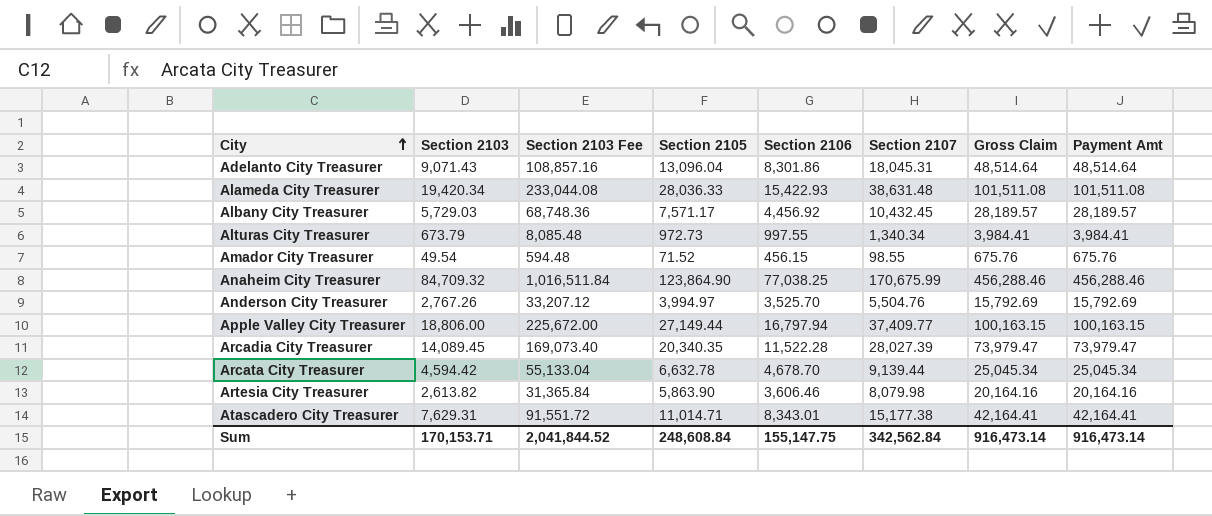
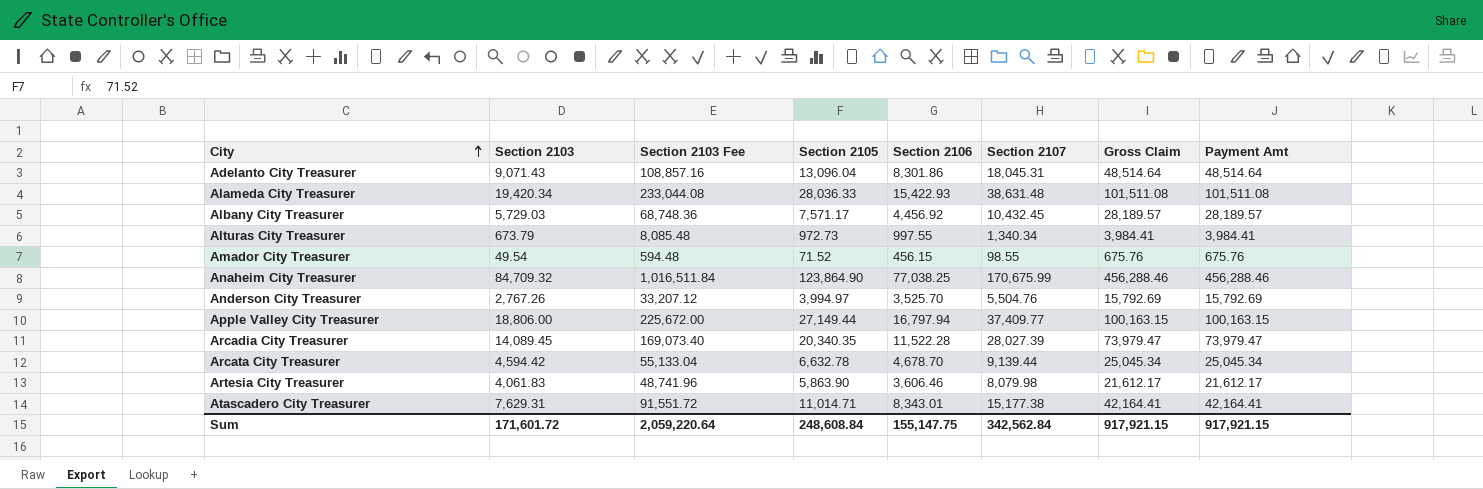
Artesia City Treasurer | Section 2103: 2,613.82 -> 4,061.83
Artesia City Treasurer | Section 2103 Fee: 31,365.84 -> 48,741.96
Artesia City Treasurer | Gross Claim: 20,164.16 -> 21,612.17
Artesia City Treasurer | Payment Amt: 20,164.16 -> 21,612.17
Sum | Section 2103: 170,153.71 -> 171,601.72
Sum | Section 2103 Fee: 2,041,844.52 -> 2,059,220.64
Sum | Gross Claim: 916,473.14 -> 917,921.15
Sum | Payment Amt: 916,473.14 -> 917,921.15

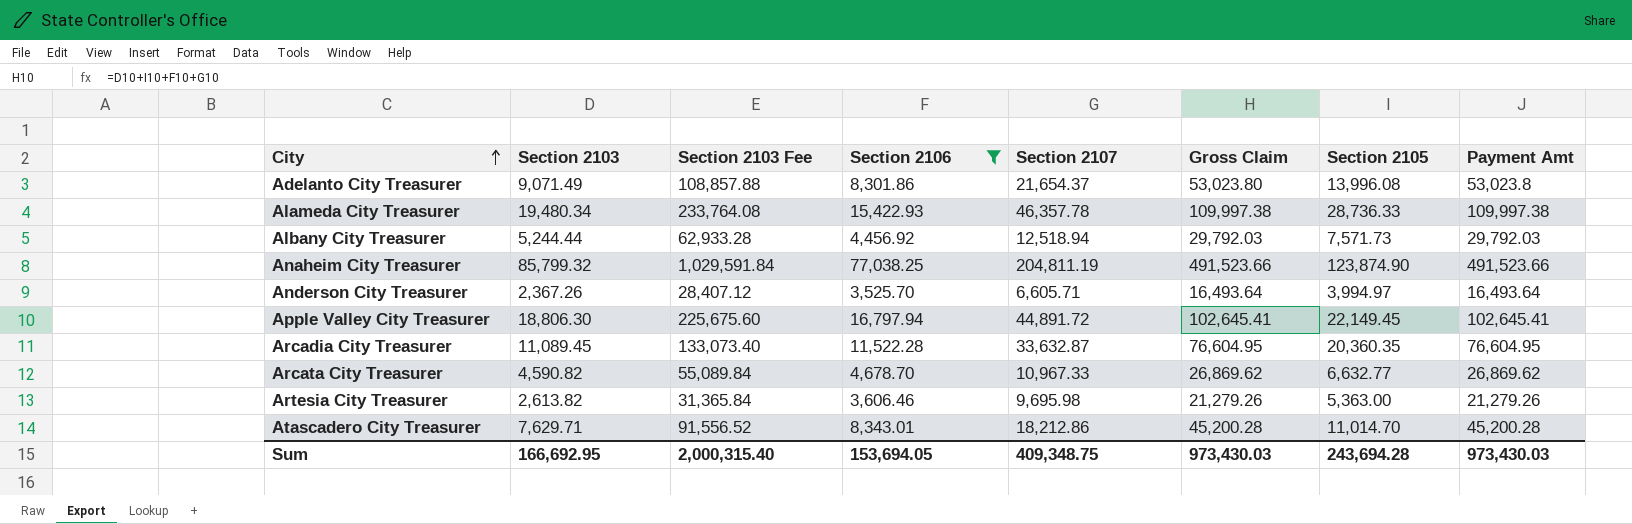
filter: none -> Section 2106 >= 3,525.70
column Section 2105 | position: 4 -> 7
Adelanto City Treasurer | Section 2103: 9,071.43 -> 9,071.49
Adelanto City Treasurer | Section 2103 Fee: 108,857.16 -> 108,857.88
Adelanto City Treasurer | Section 2107: 18,045.31 -> 21,654.37
Adelanto City Treasurer | Gross Claim: 48,514.64 -> 53,023.80
Adelanto City Treasurer | Section 2105: 13,096.04 -> 13,996.08
Adelanto City Treasurer | Payment Amt: 48,514.64 -> 53,023.8
Alameda City Treasurer | Section 2103: 19,420.34 -> 19,480.34
Alameda City Treasurer | Section 2103 Fee: 233,044.08 -> 233,764.08
Alameda City Treasurer | Section 2107: 38,631.48 -> 46,357.78
Alameda City Treasurer | Gross Claim: 101,511.08 -> 109,997.38
Alameda City Treasurer | Section 2105: 28,036.33 -> 28,736.33
Alameda City Treasurer | Payment Amt: 101,511.08 -> 109,997.38
Albany City Treasurer | Section 2103: 5,729.03 -> 5,244.44
Albany City Treasurer | Section 2103 Fee: 68,748.36 -> 62,933.28
Albany City Treasurer | Section 2107: 10,432.45 -> 12,518.94
Albany City Treasurer | Gross Claim: 28,189.57 -> 29,792.03
Albany City Treasurer | Section 2105: 7,571.17 -> 7,571.73
Albany City Treasurer | Payment Amt: 28,189.57 -> 29,792.03
Anaheim City Treasurer | Section 2103: 84,709.32 -> 85,799.32
Anaheim City Treasurer | Section 2103 Fee: 1,016,511.84 -> 1,029,591.84
Anaheim City Treasurer | Section 2107: 170,675.99 -> 204,811.19
Anaheim City Treasurer | Gross Claim: 456,288.46 -> 491,523.66
Anaheim City Treasurer | Section 2105: 123,864.90 -> 123,874.90
Anaheim City Treasurer | Payment Amt: 456,288.46 -> 491,523.66
Anderson City Treasurer | Section 2103: 2,767.26 -> 2,367.26
Anderson City Treasurer | Section 2103 Fee: 33,207.12 -> 28,407.12
Anderson City Treasurer | Section 2107: 5,504.76 -> 6,605.71
Anderson City Treasurer | Gross Claim: 15,792.69 -> 16,493.64
Anderson City Treasurer | Payment Amt: 15,792.69 -> 16,493.64
Apple Valley City Treasurer | Section 2103: 18,806.00 -> 18,806.30
Apple Valley City Treasurer | Section 2103 Fee: 225,672.00 -> 225,675.60
Apple Valley City Treasurer | Section 2107: 37,409.77 -> 44,891.72
Apple Valley City Treasurer | Gross Claim: 100,163.15 -> 102,645.41
Apple Valley City Treasurer | Section 2105: 27,149.44 -> 22,149.45
Apple Valley City Treasurer | Payment Amt: 100,163.15 -> 102,645.41
Arcadia City Treasurer | Section 2103: 14,089.45 -> 11,089.45
Arcadia City Treasurer | Section 2103 Fee: 169,073.40 -> 133,073.40
Arcadia City Treasurer | Section 2107: 28,027.39 -> 33,632.87
Arcadia City Treasurer | Gross Claim: 73,979.47 -> 76,604.95
Arcadia City Treasurer | Section 2105: 20,340.35 -> 20,360.35
Arcadia City Treasurer | Payment Amt: 73,979.47 -> 76,604.95
Arcata City Treasurer | Section 2103: 4,594.42 -> 4,590.82
Arcata City Treasurer | Section 2103 Fee: 55,133.04 -> 55,089.84
Arcata City Treasurer | Section 2107: 9,139.44 -> 10,967.33
Arcata City Treasurer | Gross Claim: 25,045.34 -> 26,869.62
Arcata City Treasurer | Section 2105: 6,632.78 -> 6,632.77
Arcata City Treasurer | Payment Amt: 25,045.34 -> 26,869.62
Artesia City Treasurer | Section 2103: 4,061.83 -> 2,613.82
Artesia City Treasurer | Section 2103 Fee: 48,741.96 -> 31,365.84
Artesia City Treasurer | Section 2107: 8,079.98 -> 9,695.98
Artesia City Treasurer | Gross Claim: 21,612.17 -> 21,279.26
Artesia City Treasurer | Section 2105: 5,863.90 -> 5,363.00
Artesia City Treasurer | Payment Amt: 21,612.17 -> 21,279.26
Atascadero City Treasurer | Section 2103: 7,629.31 -> 7,629.71
Atascadero City Treasurer | Section 2103 Fee: 91,551.72 -> 91,556.52
Atascadero City Treasurer | Section 2107: 15,177.38 -> 18,212.86
Atascadero City Treasurer | Gross Claim: 42,164.41 -> 45,200.28
Atascadero City Treasurer | Section 2105: 11,014.71 -> 11,014.70
Atascadero City Treasurer | Payment Amt: 42,164.41 -> 45,200.28
Sum | Section 2103: 171,601.72 -> 166,692.95
Sum | Section 2103 Fee: 2,059,220.64 -> 2,000,315.40
Sum | Section 2106: 155,147.75 -> 153,694.05
Sum | Section 2107: 342,562.84 -> 409,348.75
Sum | Gross Claim: 917,921.15 -> 973,430.03
Sum | Section 2105: 248,608.84 -> 243,694.28
Sum | Payment Amt: 917,921.15 -> 973,430.03

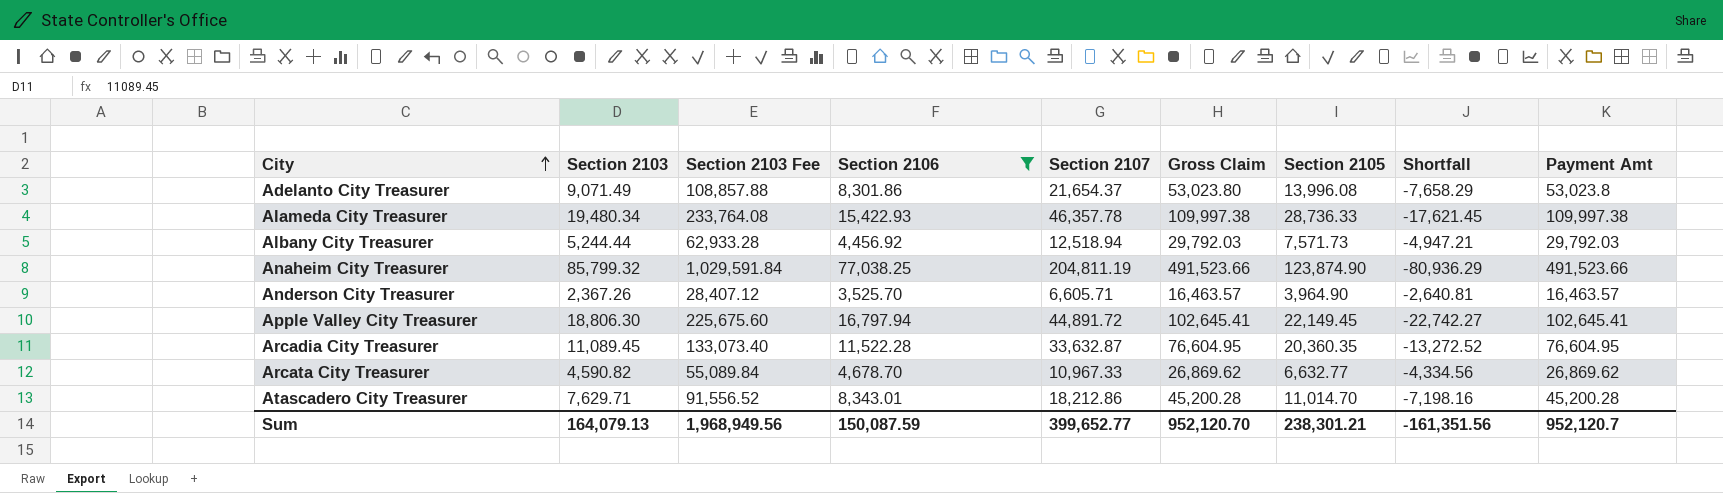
column Shortfall | formula: none -> [Section 2105] - [Section 2107]
row Artesia City Treasurer: 2,613.82 | 31,365.84 | 3,606.46 | 9,695.98 | 21,279.26 | 5,363.00 | 21,279.26 -> none
Anderson City Treasurer | Gross Claim: 16,493.64 -> 16,463.57
Anderson City Treasurer | Section 2105: 3,994.97 -> 3,964.90
Anderson City Treasurer | Payment Amt: 16,493.64 -> 16,463.57
Sum | Section 2103: 166,692.95 -> 164,079.13
Sum | Section 2103 Fee: 2,000,315.40 -> 1,968,949.56
Sum | Section 2106: 153,694.05 -> 150,087.59
Sum | Section 2107: 409,348.75 -> 399,652.77
Sum | Gross Claim: 973,430.03 -> 952,120.70
Sum | Section 2105: 243,694.28 -> 238,301.21
Sum | Payment Amt: 973,430.03 -> 952,120.7

